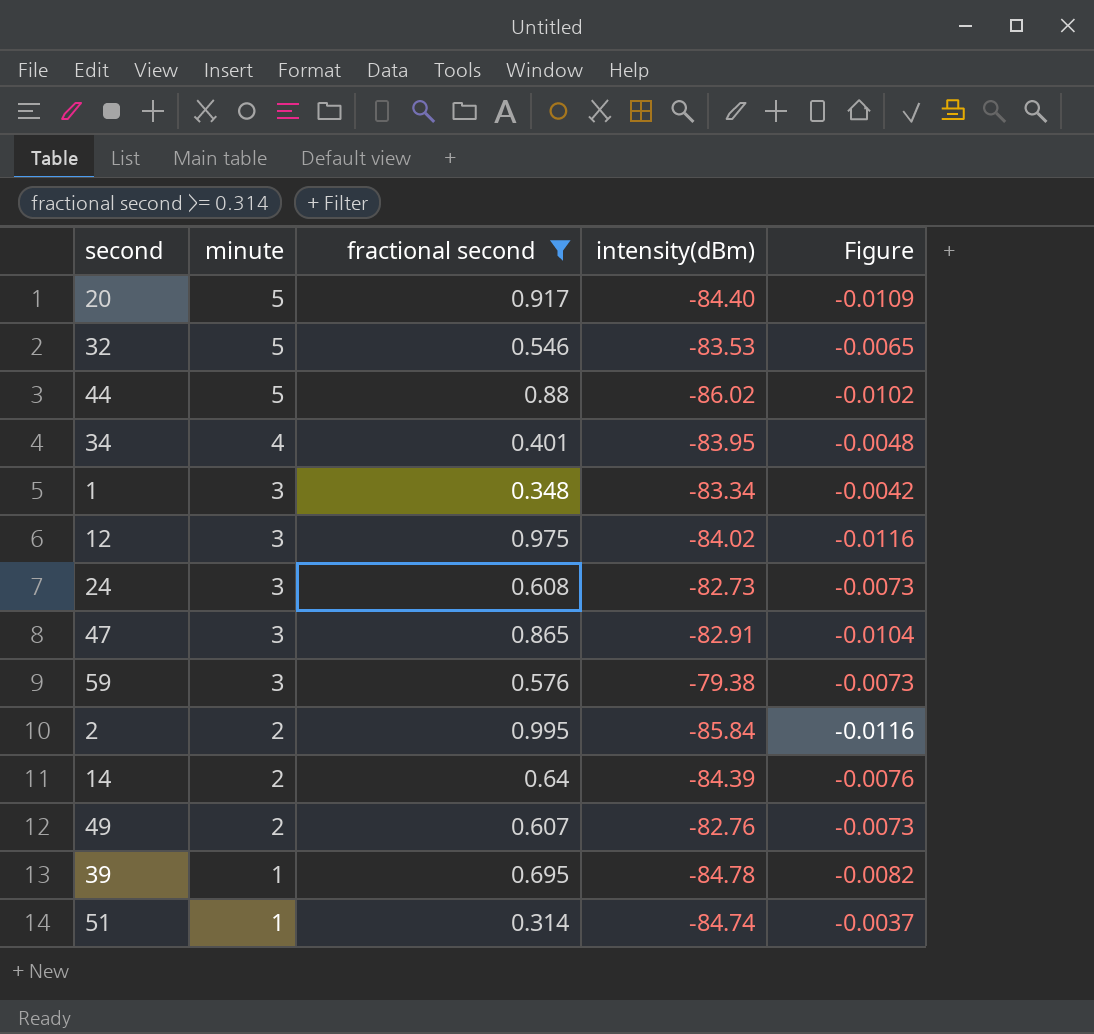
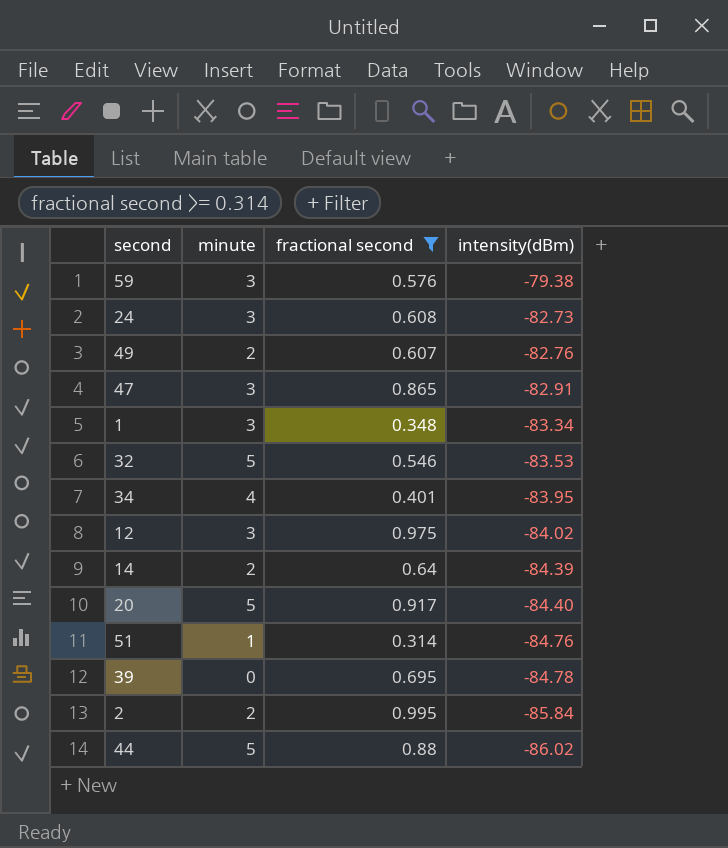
row order: minute descending -> intensity(dBm) descending
column Figure | formula: [fractional second] / [intensity(dBm)] -> none
51 | intensity(dBm): -84.74 -> -84.76
39 | minute: 1 -> 0

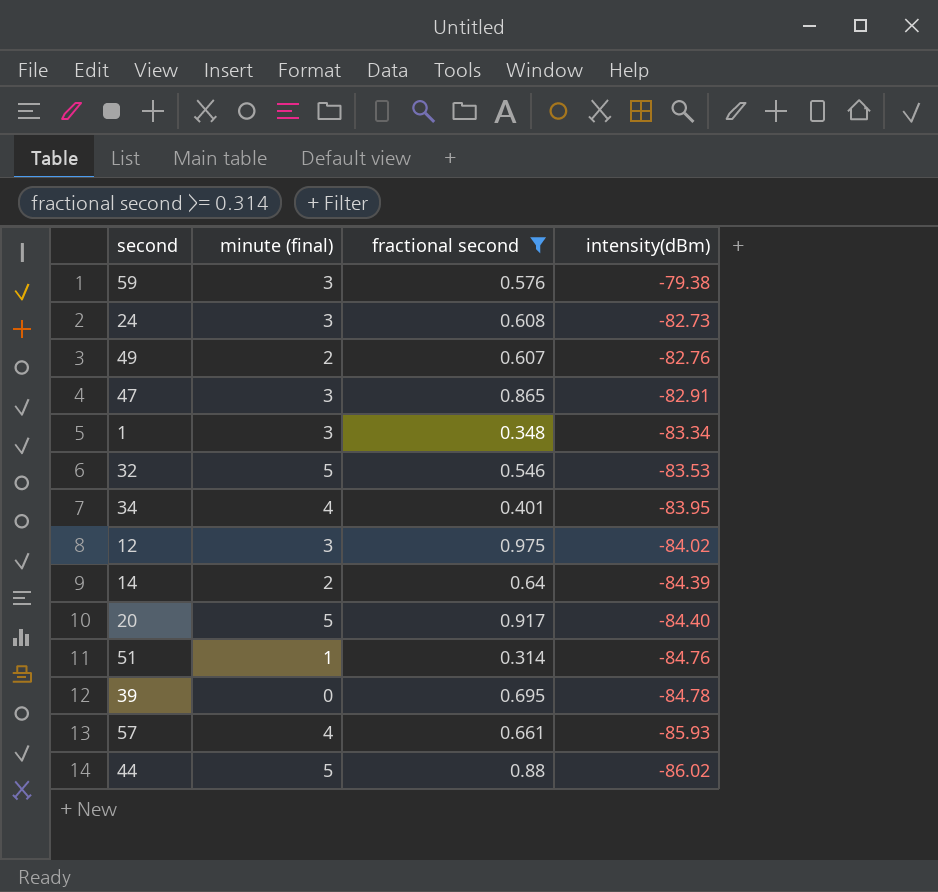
column name: minute -> minute (final)
row 2: 2 | 0.995 | -85.84 -> none
row 57: none -> 4 | 0.661 | -85.93

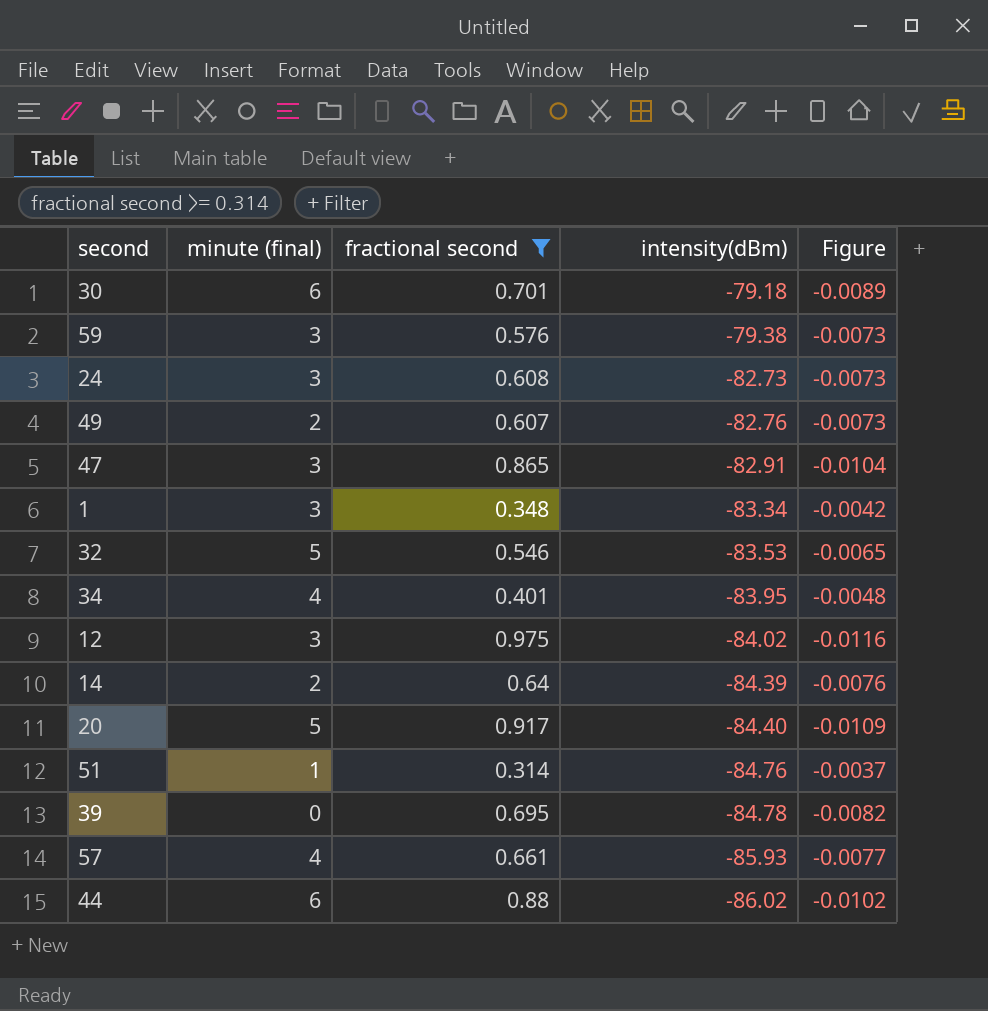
column Figure | formula: none -> [fractional second] / [intensity(dBm)]
row 30: none -> 6 | 0.701 | -79.18 | -0.0089
44 | minute (final): 5 -> 6

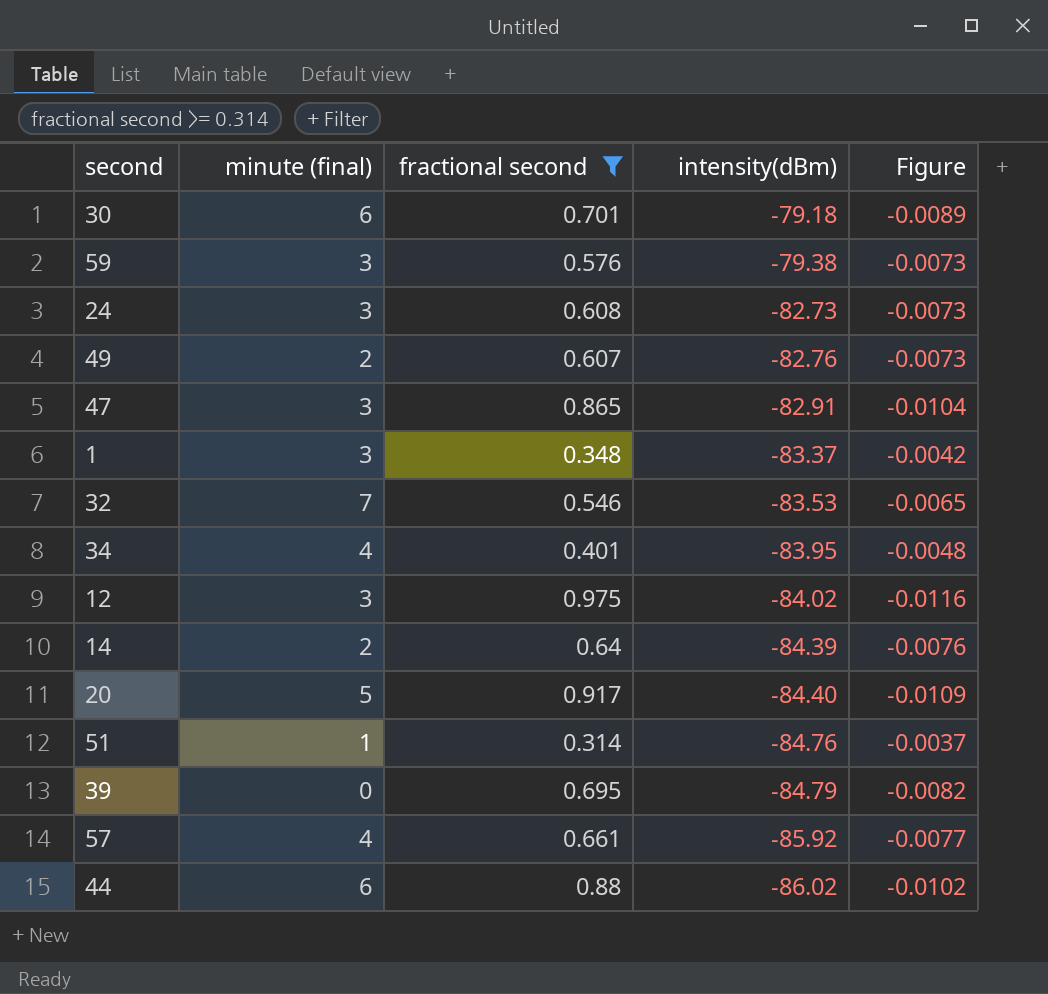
1 | intensity(dBm): -83.34 -> -83.37
32 | minute (final): 5 -> 7
39 | intensity(dBm): -84.78 -> -84.79
57 | intensity(dBm): -85.93 -> -85.92

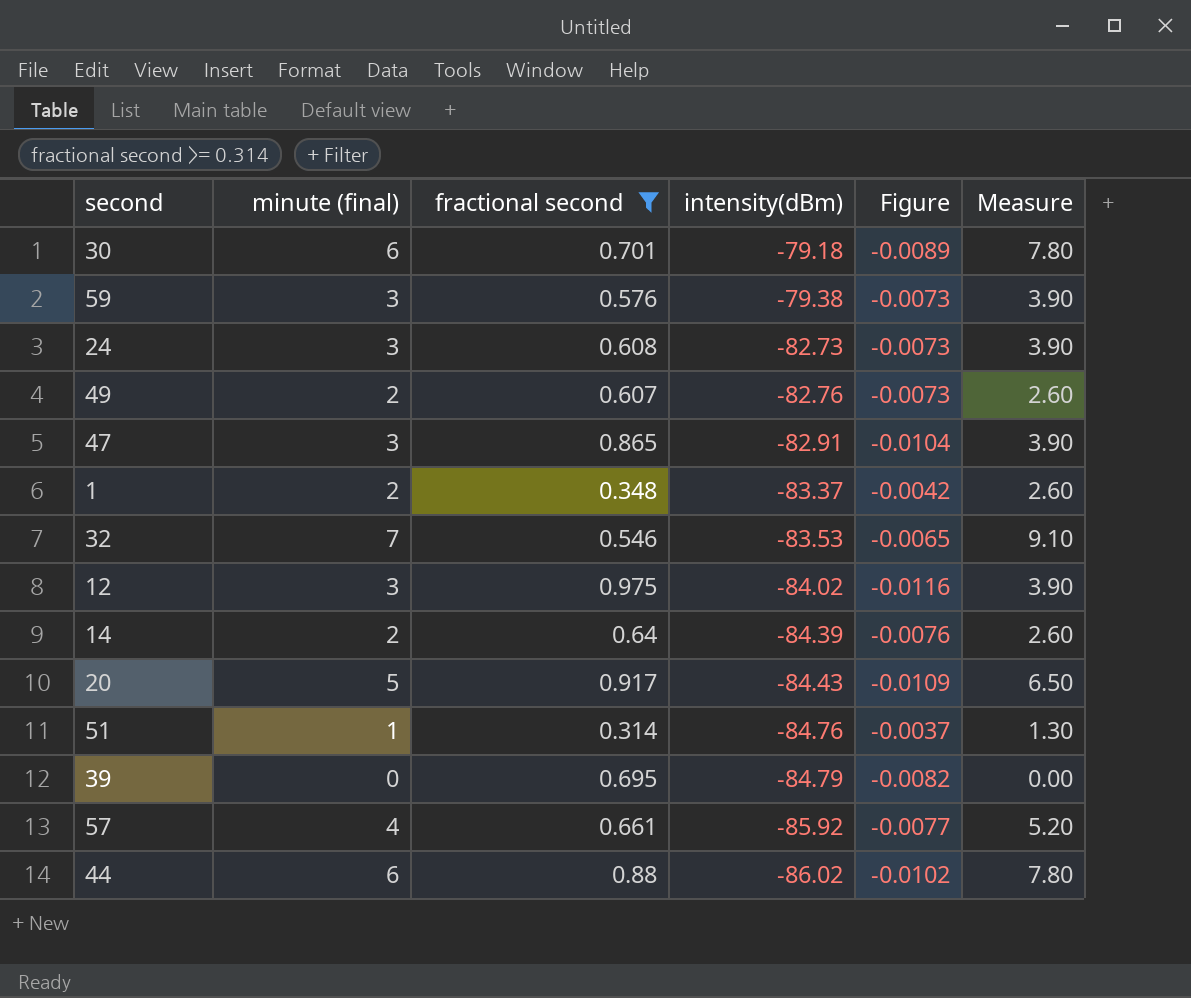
column Measure | formula: none -> [minute (final)] * 1.3
row 34: 4 | 0.401 | -83.95 | -0.0048 -> none
1 | minute (final): 3 -> 2
20 | intensity(dBm): -84.40 -> -84.43

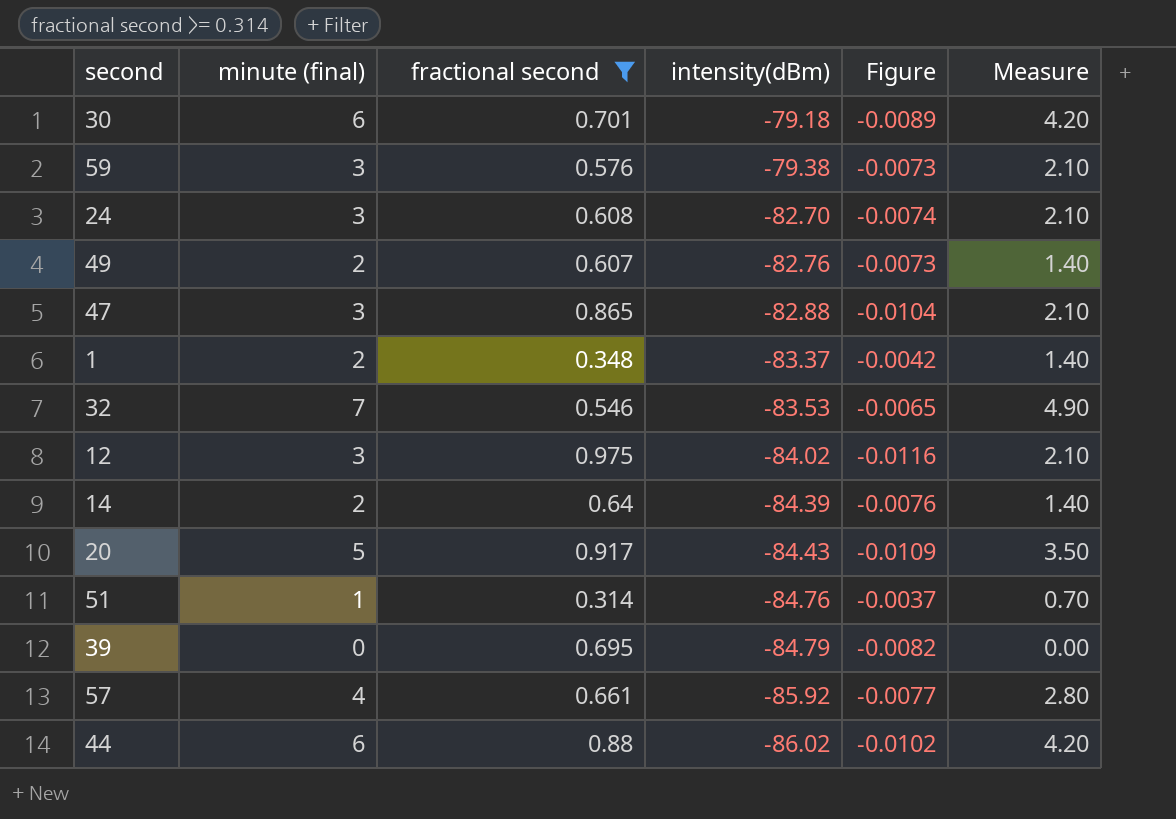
column Measure | formula: [minute (final)] * 1.3 -> [minute (final)] * 0.7
24 | intensity(dBm): -82.73 -> -82.70
24 | Figure: -0.0073 -> -0.0074
47 | intensity(dBm): -82.91 -> -82.88

